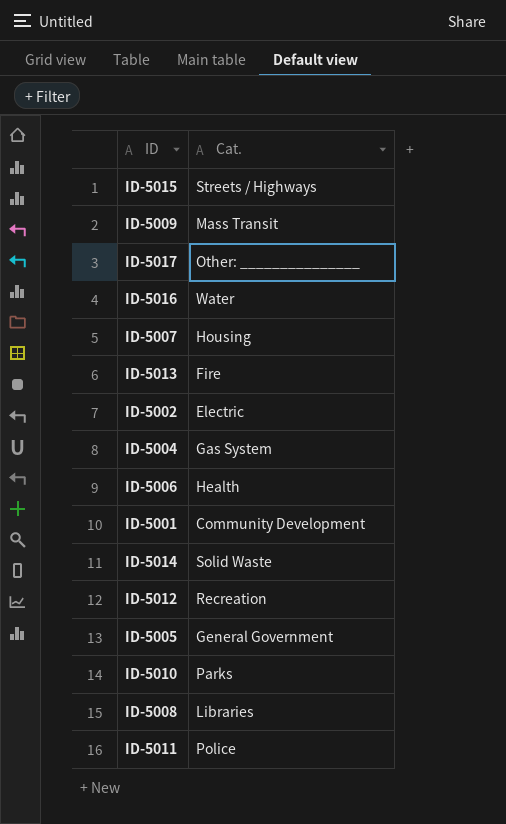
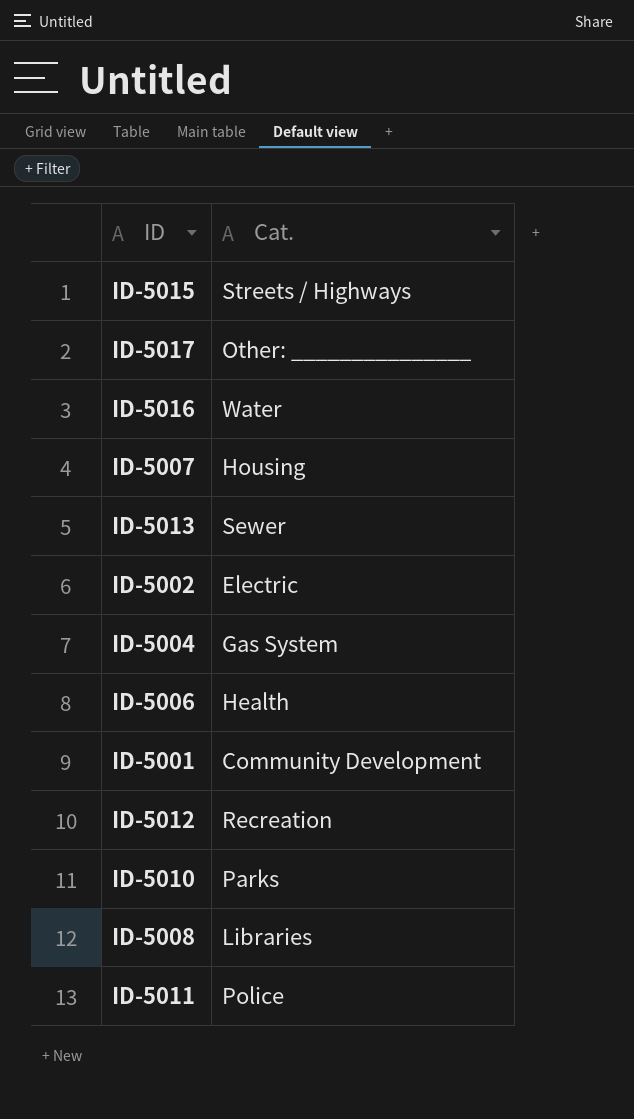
row ID-5009: Mass Transit -> none
row ID-5014: Solid Waste -> none
row ID-5005: General Government -> none
ID-5013 | Cat.: Fire -> Sewer

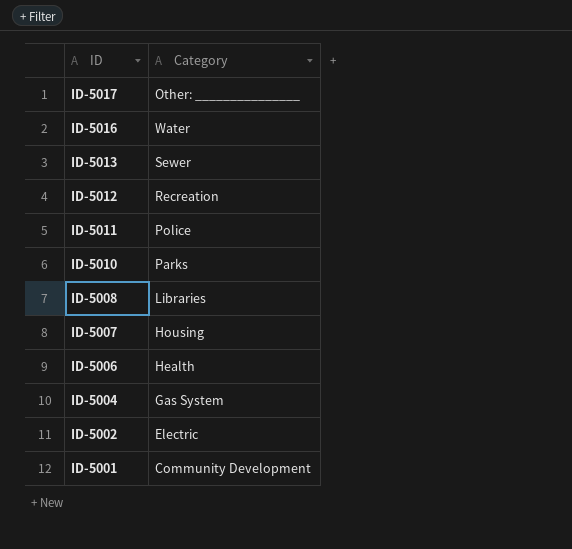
row order: none -> ID descending
column name: Cat. -> Category
row ID-5015: Streets / Highways -> none

